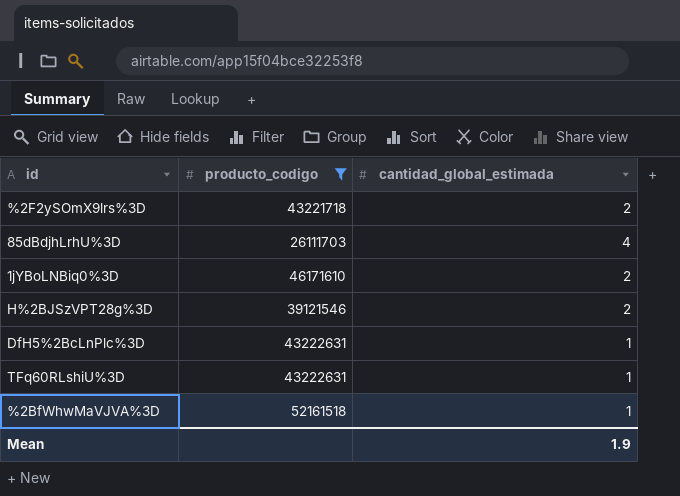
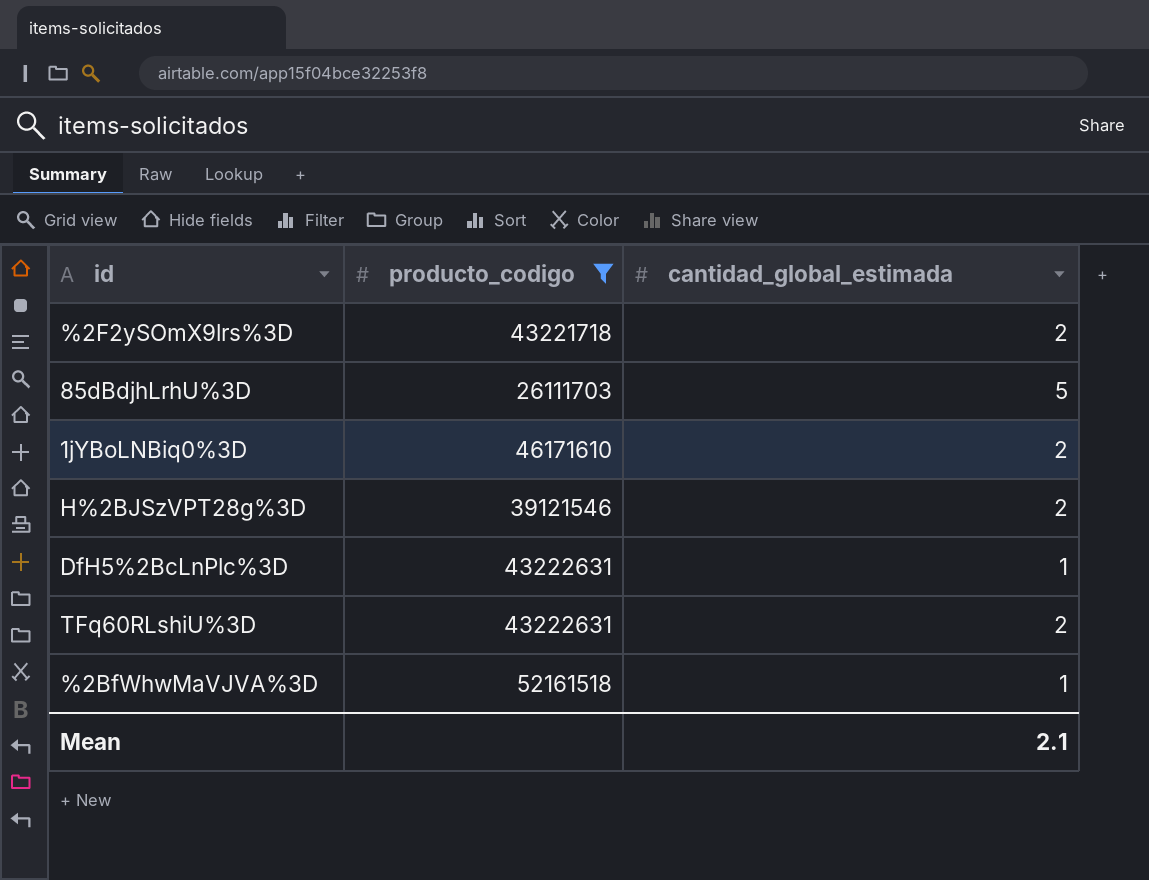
85dBdjhLrhU%3D | cantidad_global_estimada: 4 -> 5
TFq60RLshiU%3D | cantidad_global_estimada: 1 -> 2
Mean | cantidad_global_estimada: 1.9 -> 2.1

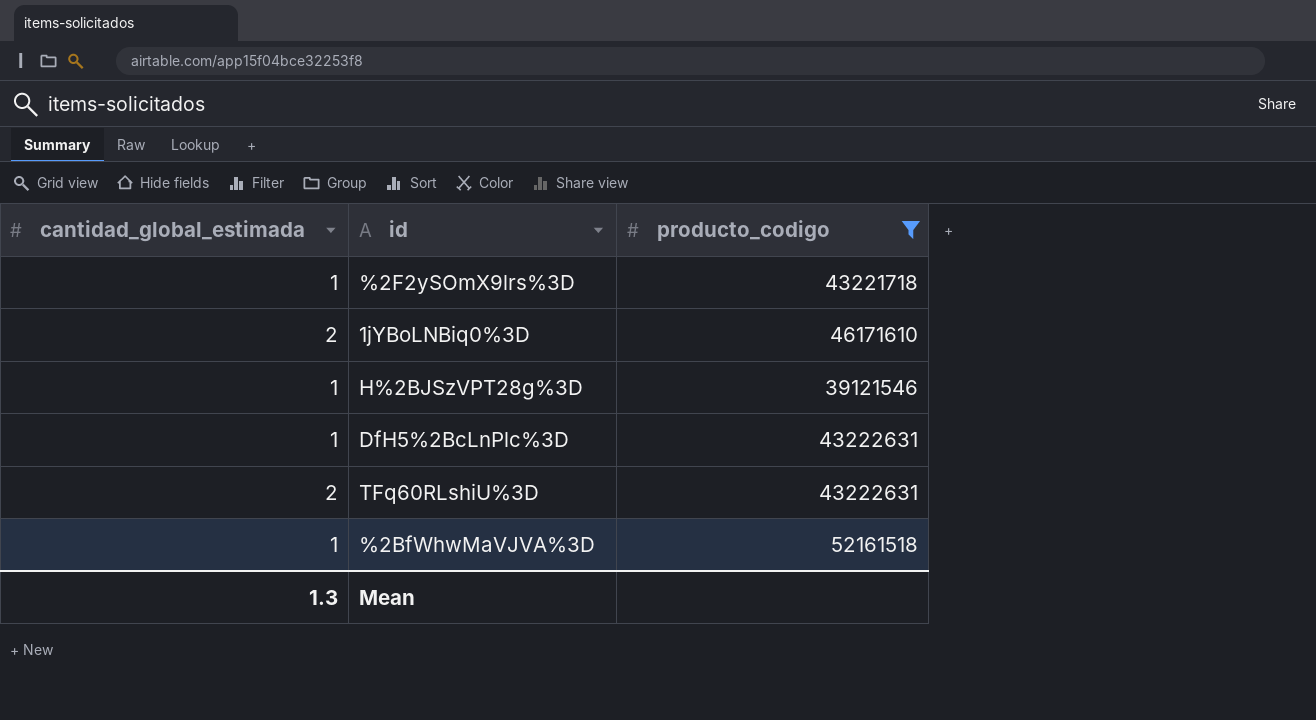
column cantidad_global_estimada | position: 3 -> 1
row 85dBdjhLrhU%3D: 26111703 | 5 -> none
%2F2ySOmX9lrs%3D | cantidad_global_estimada: 2 -> 1
H%2BJSzVPT28g%3D | cantidad_global_estimada: 2 -> 1
Mean | cantidad_global_estimada: 2.1 -> 1.3

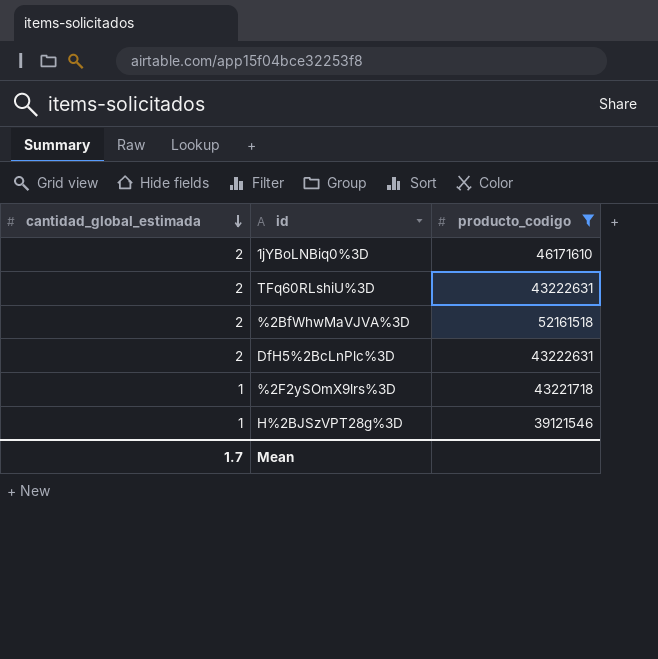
row order: none -> cantidad_global_estimada descending
%2BfWhwMaVJVA%3D | cantidad_global_estimada: 1 -> 2
DfH5%2BcLnPlc%3D | cantidad_global_estimada: 1 -> 2
Mean | cantidad_global_estimada: 1.3 -> 1.7

